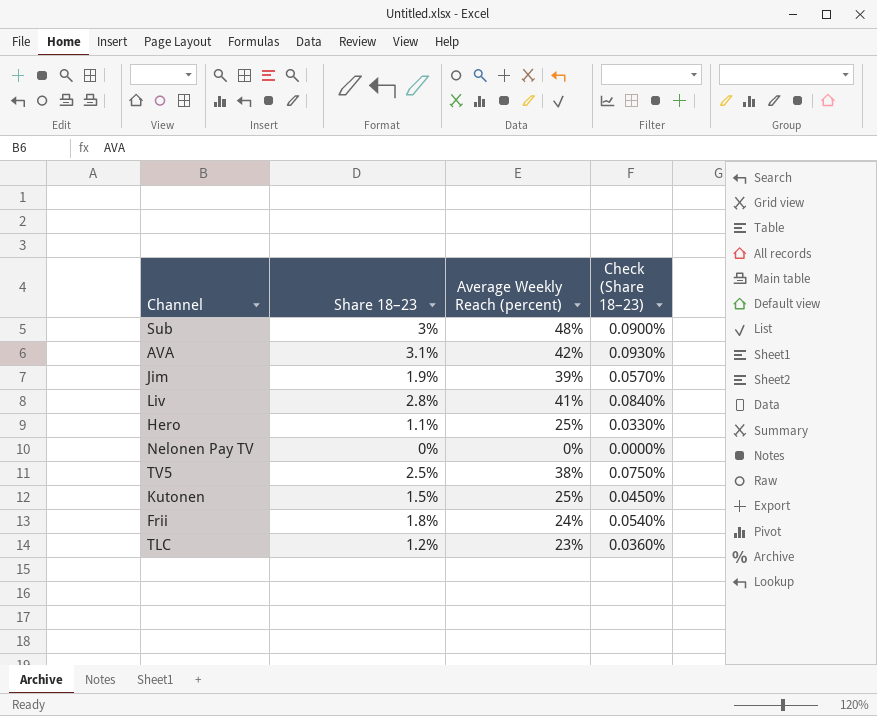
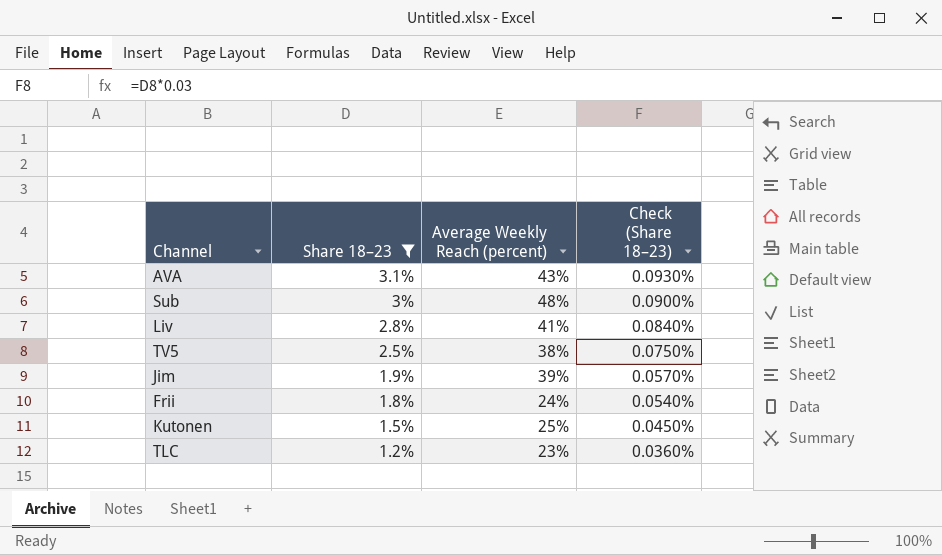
filter: none -> Share 18–23 >= 1.2%
row order: none -> Share 18–23 descending
AVA | Average Weekly Reach (percent): 42% -> 43%

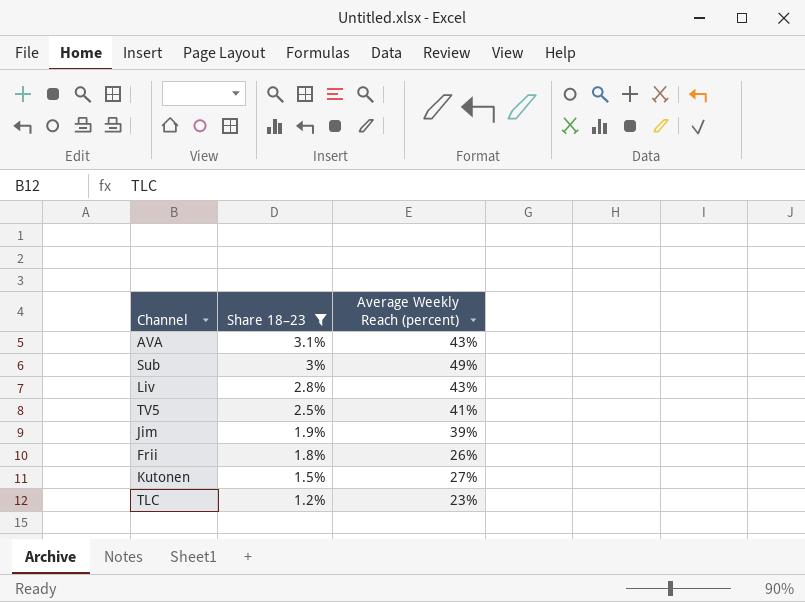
column Check (Share 18–23) | formula: [Share 18–23] * 0.03 -> none
Sub | Average Weekly Reach (percent): 48% -> 49%
Liv | Average Weekly Reach (percent): 41% -> 43%
TV5 | Average Weekly Reach (percent): 38% -> 41%
Frii | Average Weekly Reach (percent): 24% -> 26%
Kutonen | Average Weekly Reach (percent): 25% -> 27%

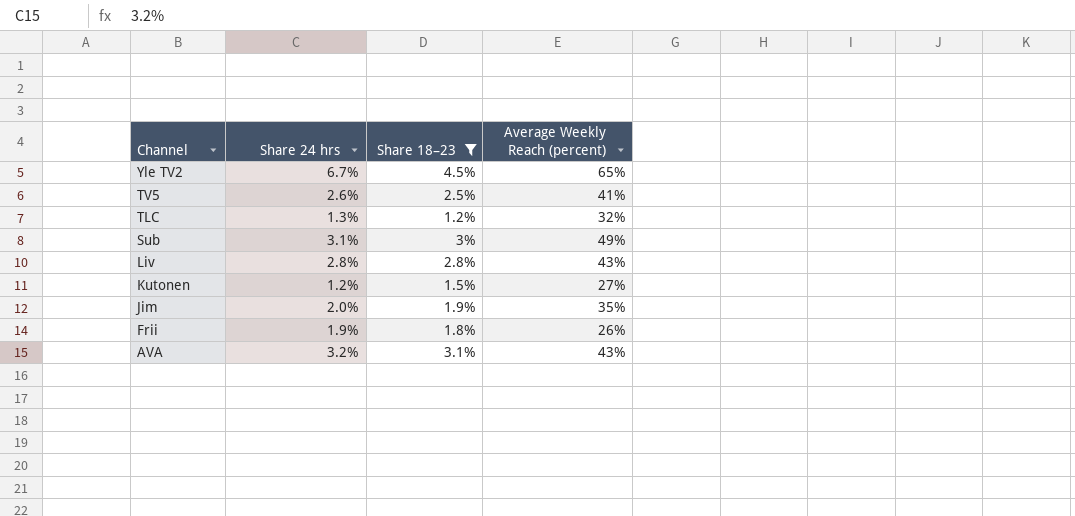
row order: Share 18–23 descending -> Channel descending
column Share 24 hrs | position: none -> 2
row Yle TV2: none -> 6.7% | 4.5% | 65%
TLC | Average Weekly Reach (percent): 23% -> 32%
Jim | Average Weekly Reach (percent): 39% -> 35%

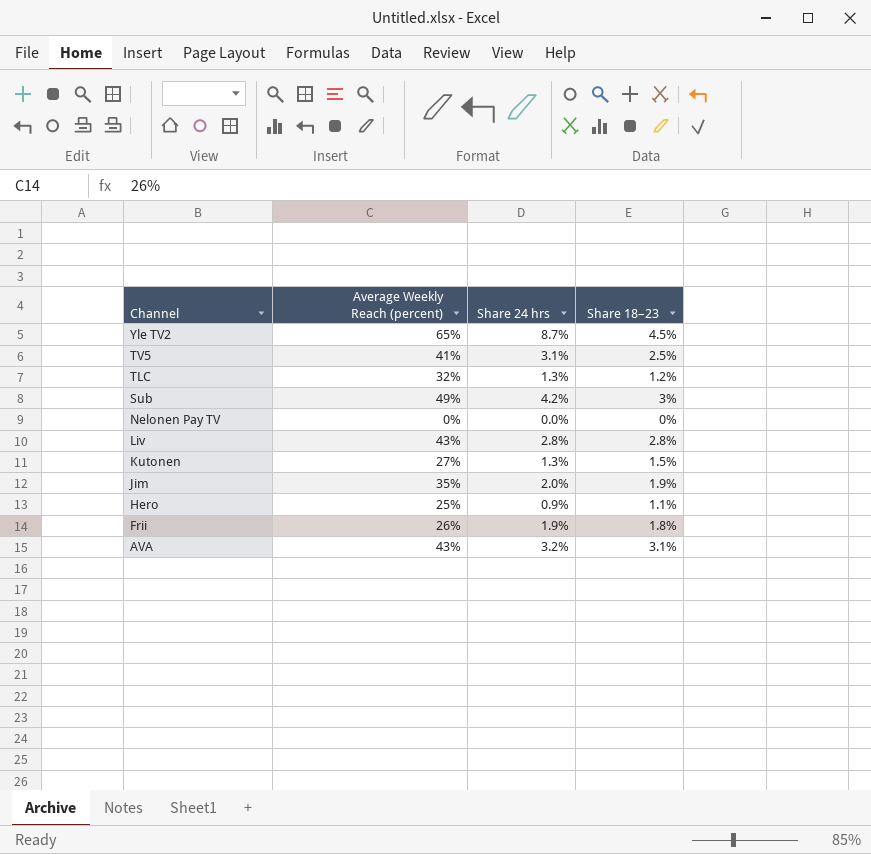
filter: Share 18–23 >= 1.2% -> none
column Average Weekly Reach (percent) | position: 4 -> 2
Yle TV2 | Share 24 hrs: 6.7% -> 8.7%
TV5 | Share 24 hrs: 2.6% -> 3.1%
Sub | Share 24 hrs: 3.1% -> 4.2%
Kutonen | Share 24 hrs: 1.2% -> 1.3%

